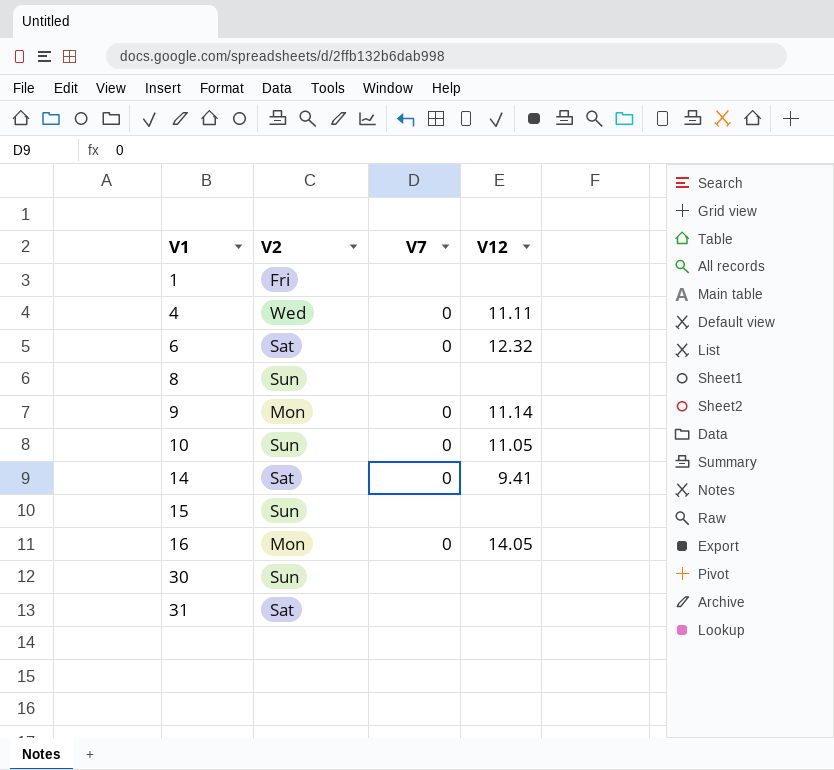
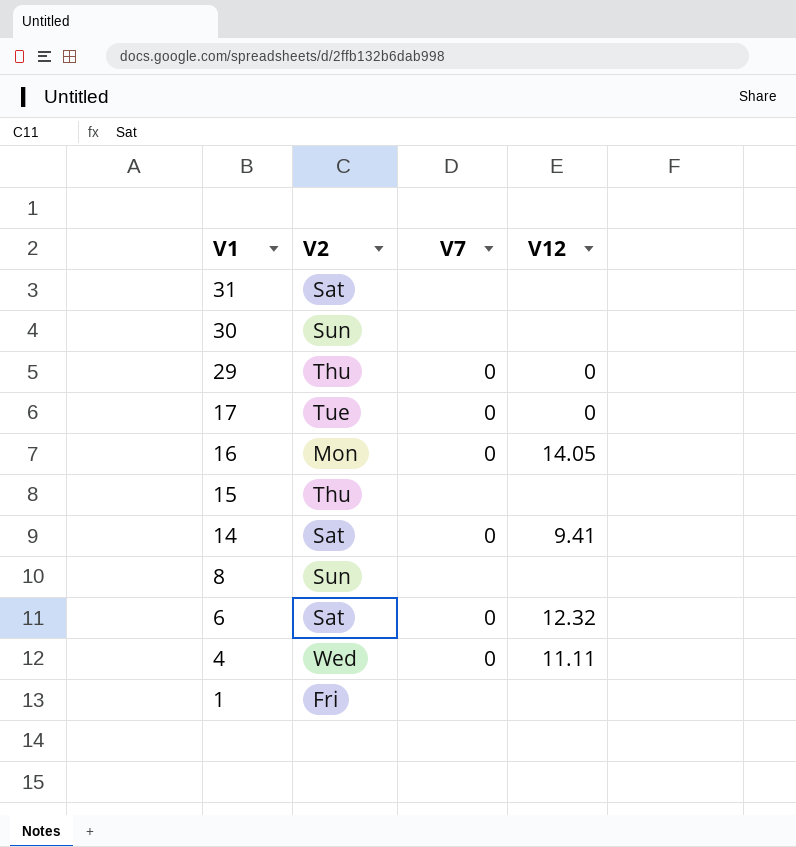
row order: V1 ascending -> V1 descending
row 9: Mon | 0 | 11.14 -> none
row 10: Sun | 0 | 11.05 -> none
row 29: none -> Thu | 0 | 0
row 17: none -> Tue | 0 | 0
15 | V2: Sun -> Thu

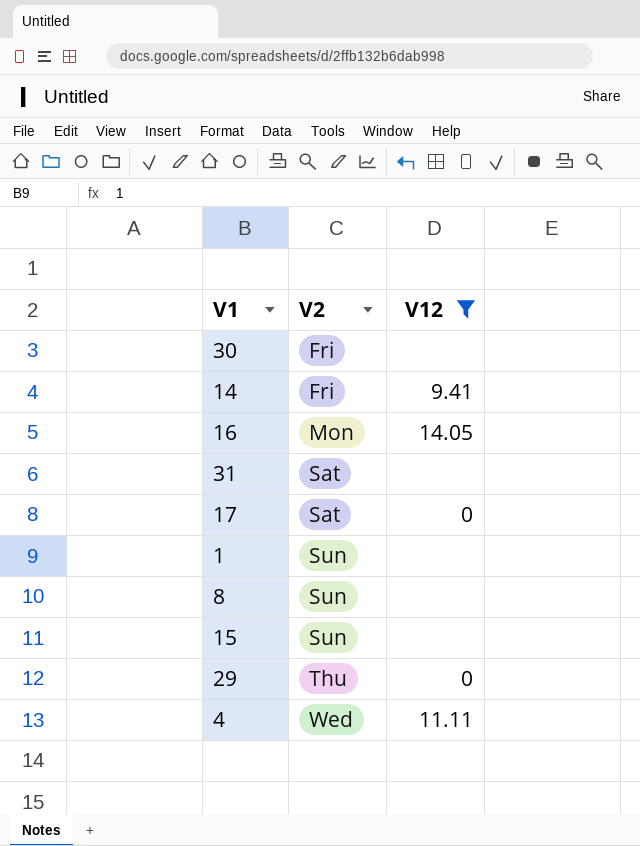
filter: none -> V12 != 12.32
row order: V1 descending -> V2 ascending
column V7 | position: 3 -> none
30 | V2: Sun -> Fri
14 | V2: Sat -> Fri
17 | V2: Tue -> Sat
1 | V2: Fri -> Sun
15 | V2: Thu -> Sun

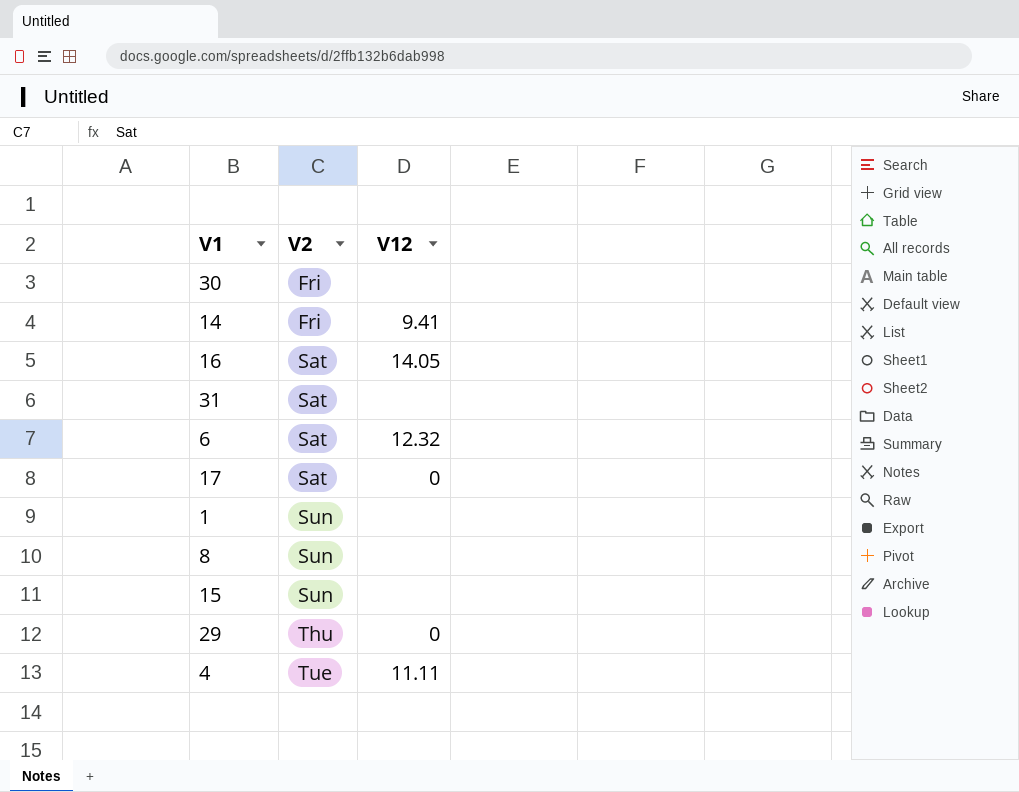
filter: V12 != 12.32 -> none
16 | V2: Mon -> Sat
4 | V2: Wed -> Tue

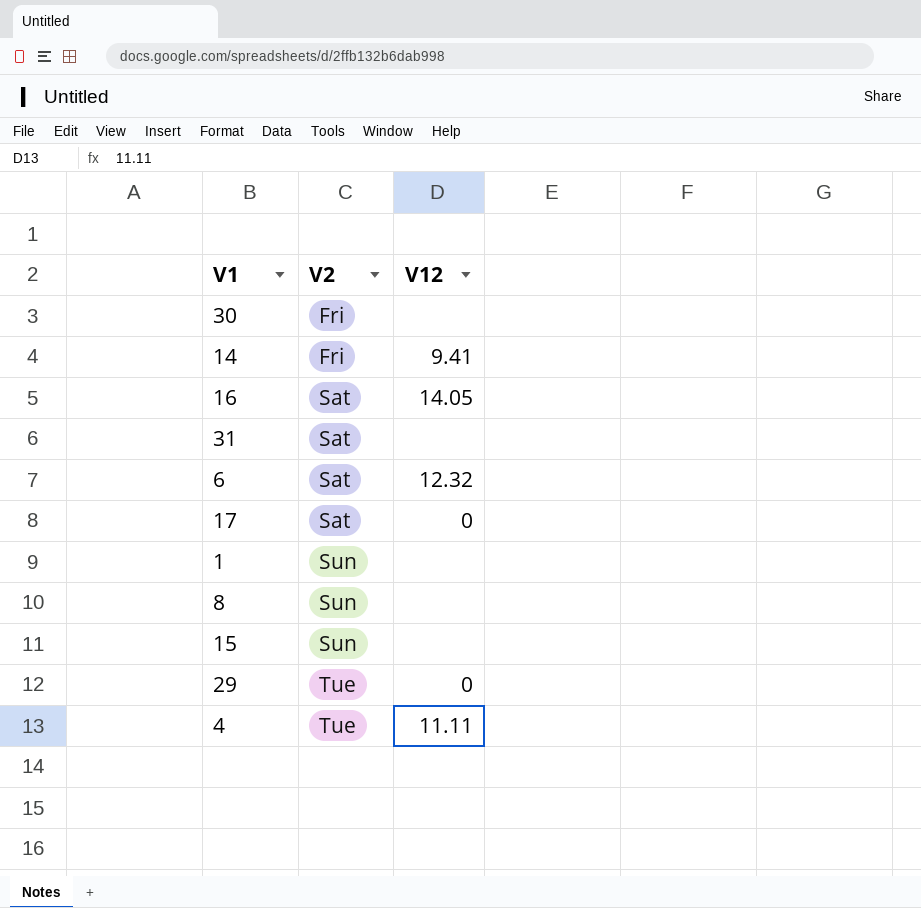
29 | V2: Thu -> Tue

